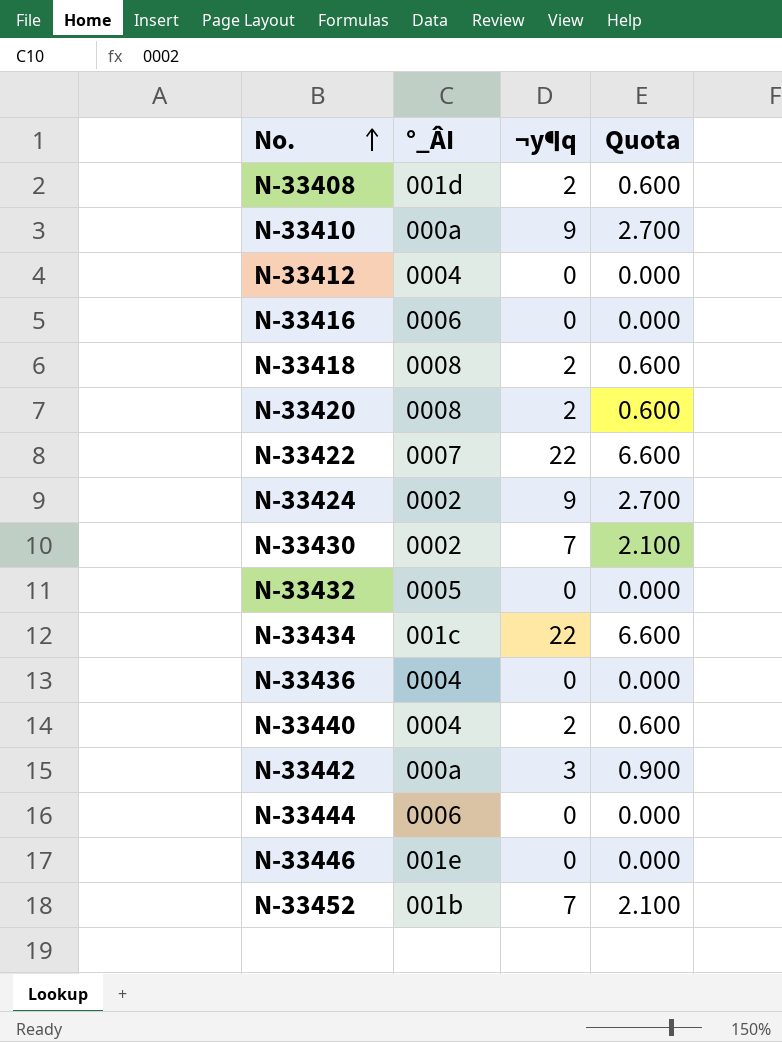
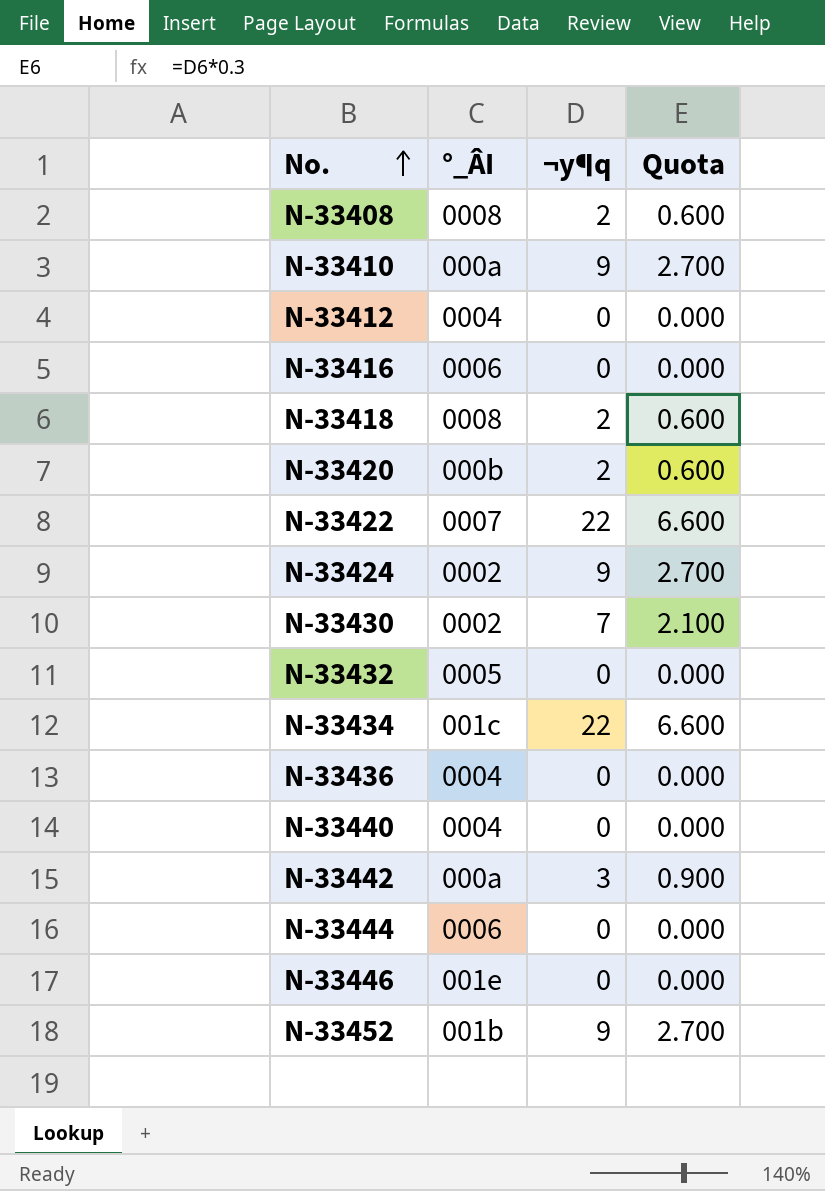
N-33408 | °_ÂI: 001d -> 0008
N-33420 | °_ÂI: 0008 -> 000b
N-33440 | ¬y¶q: 2 -> 0
N-33440 | Quota: 0.600 -> 0.000
N-33452 | ¬y¶q: 7 -> 9
N-33452 | Quota: 2.100 -> 2.700

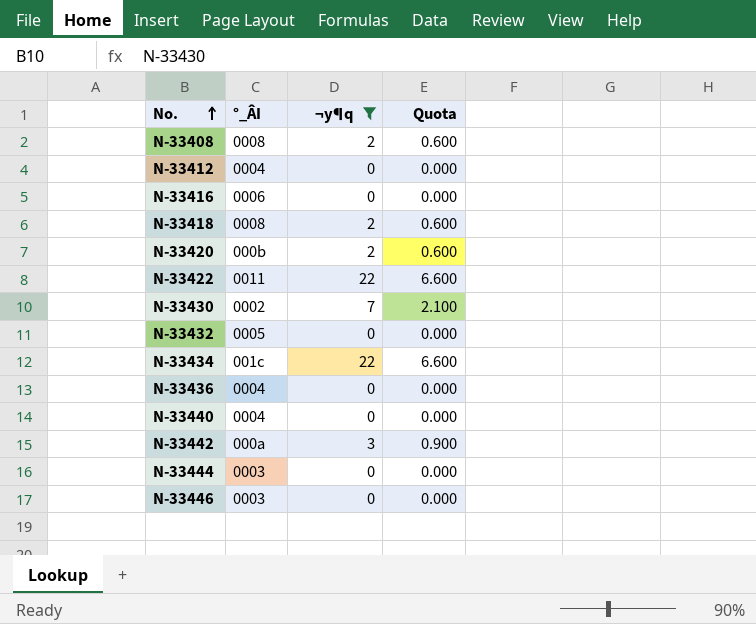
filter: none -> ¬y¶q != 9
N-33422 | °_ÂI: 0007 -> 0011
N-33444 | °_ÂI: 0006 -> 0003
N-33446 | °_ÂI: 001e -> 0003

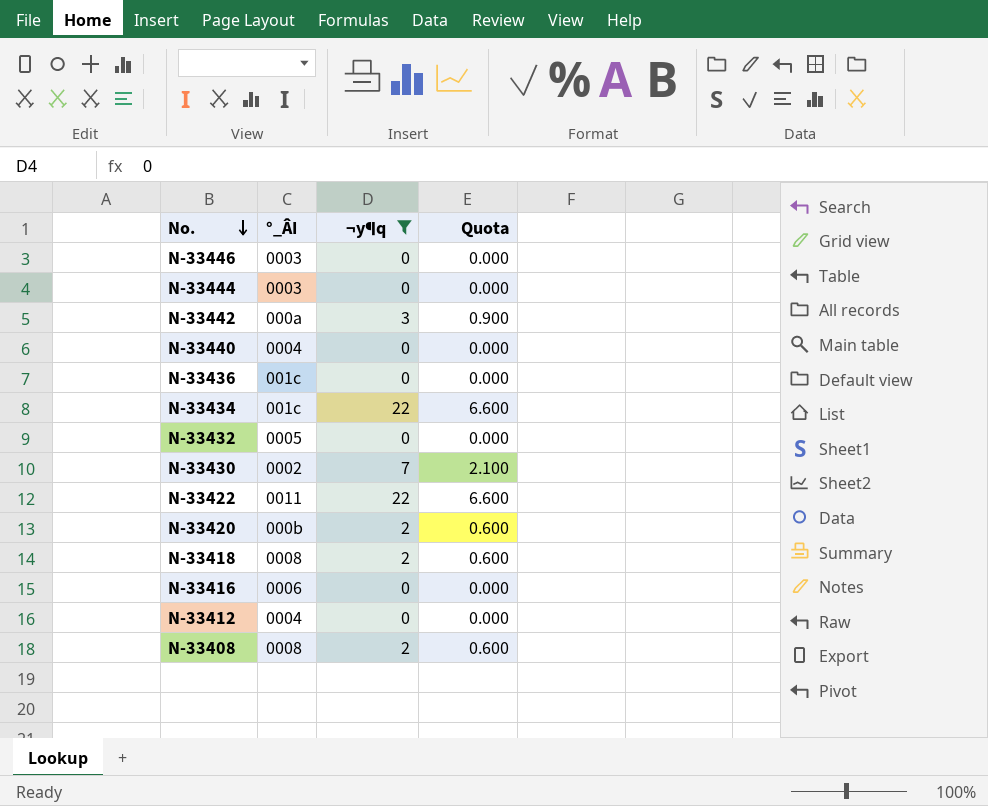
row order: No. ascending -> No. descending
N-33436 | °_ÂI: 0004 -> 001c

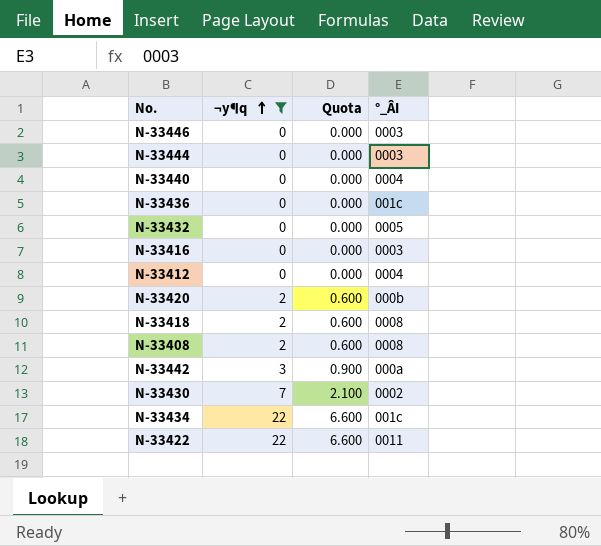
row order: No. descending -> ¬y¶q ascending
column °_ÂI | position: 2 -> 4
N-33416 | °_ÂI: 0006 -> 0003

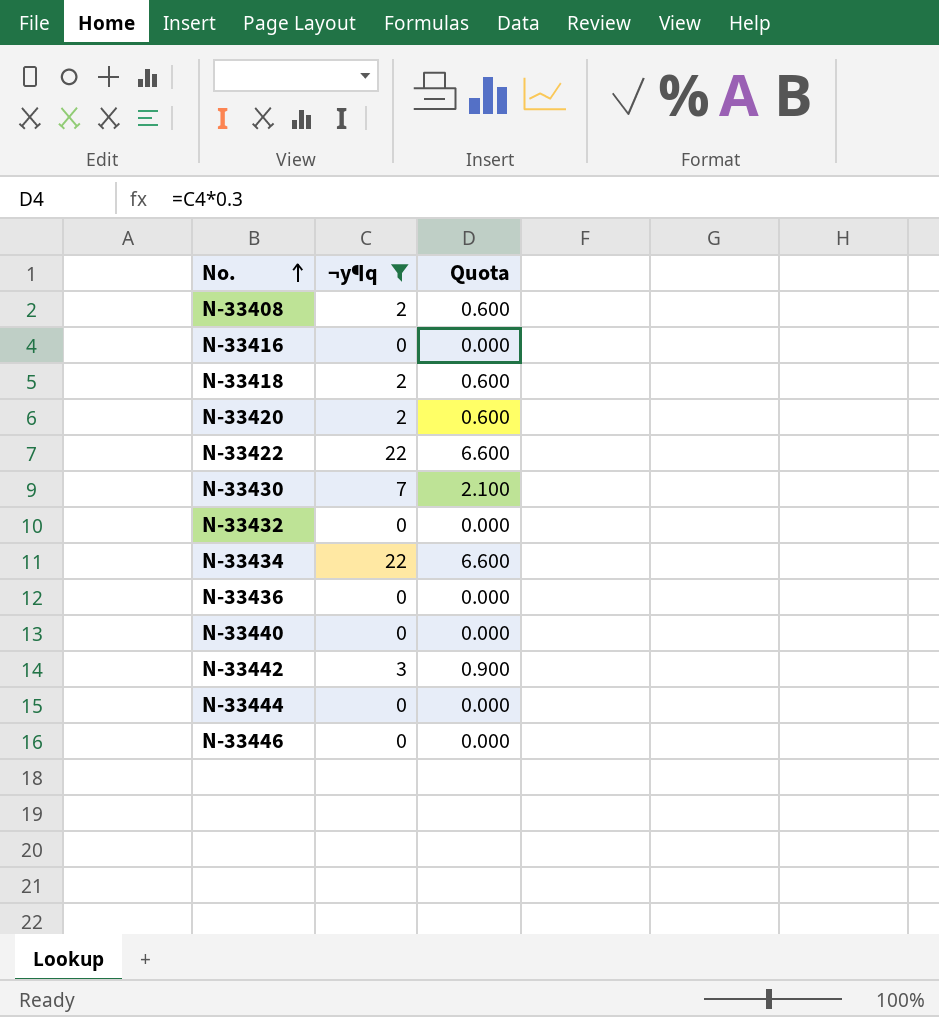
row order: ¬y¶q ascending -> No. ascending
column °_ÂI | position: 4 -> none
row N-33412: 0 | 0.000 | 0004 -> none

